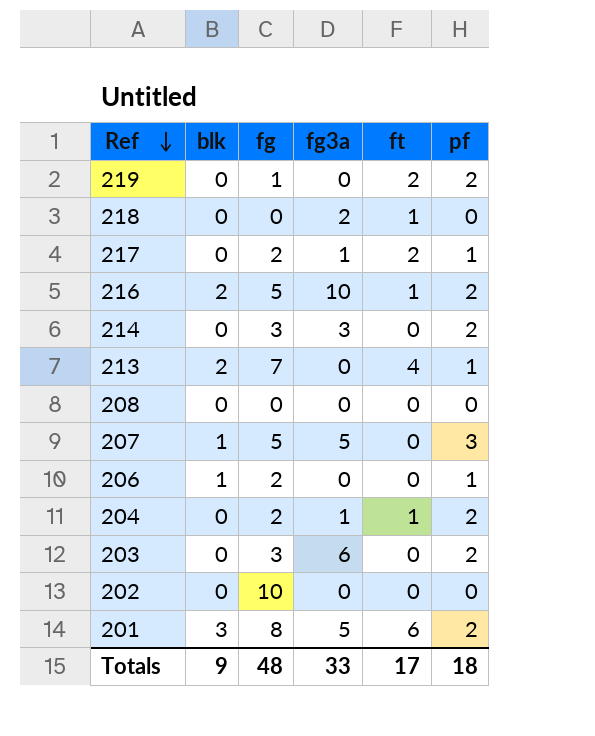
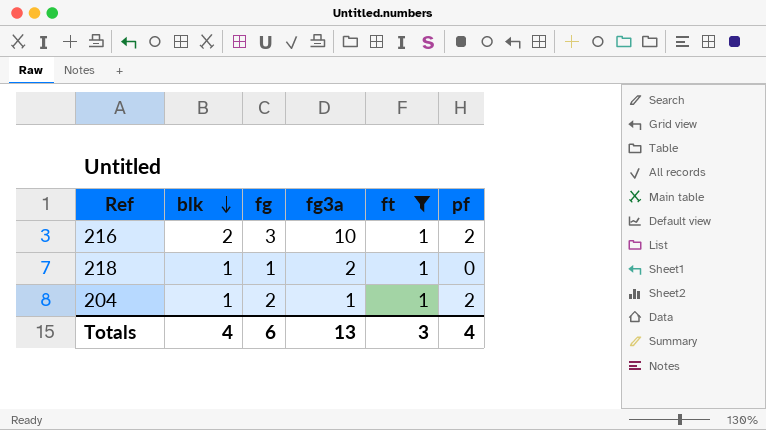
filter: none -> ft = 1
row order: Ref descending -> blk descending
216 | fg: 5 -> 3
218 | blk: 0 -> 1
218 | fg: 0 -> 1
204 | blk: 0 -> 1
Totals | blk: 9 -> 4
Totals | fg: 48 -> 6
Totals | fg3a: 33 -> 13
Totals | ft: 17 -> 3
Totals | pf: 18 -> 4

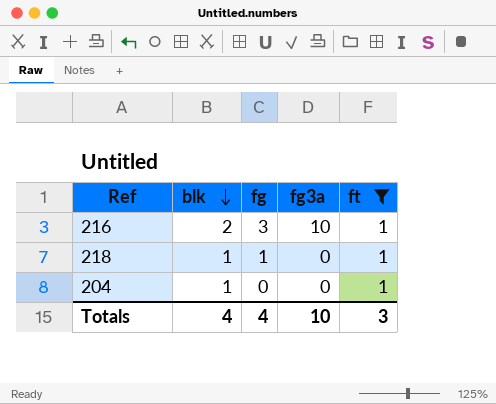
column pf | position: 6 -> none
218 | fg3a: 2 -> 0
204 | fg: 2 -> 0
204 | fg3a: 1 -> 0
Totals | fg: 6 -> 4
Totals | fg3a: 13 -> 10

